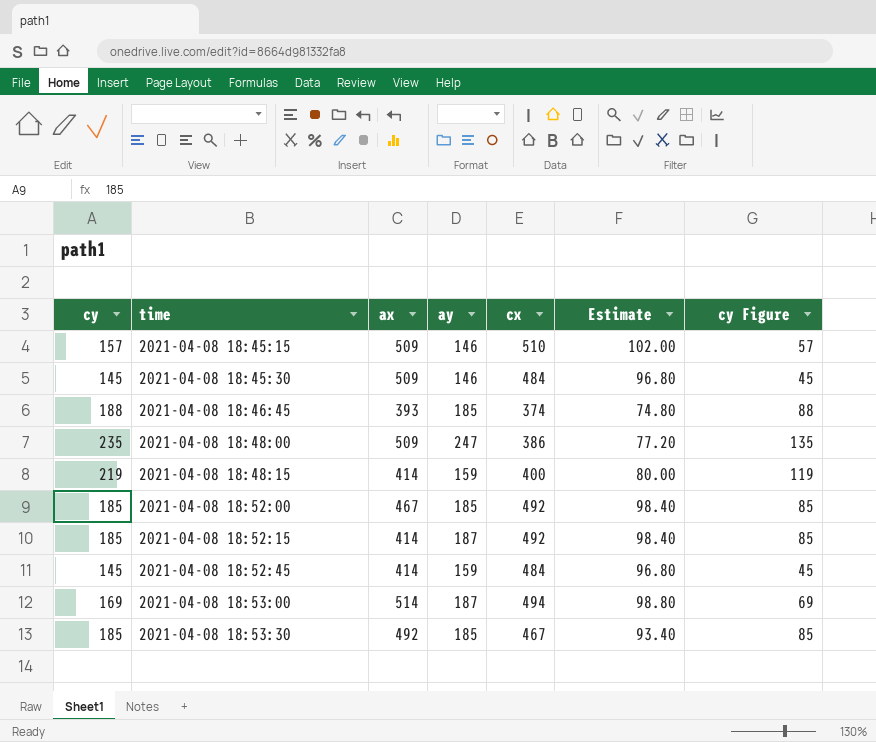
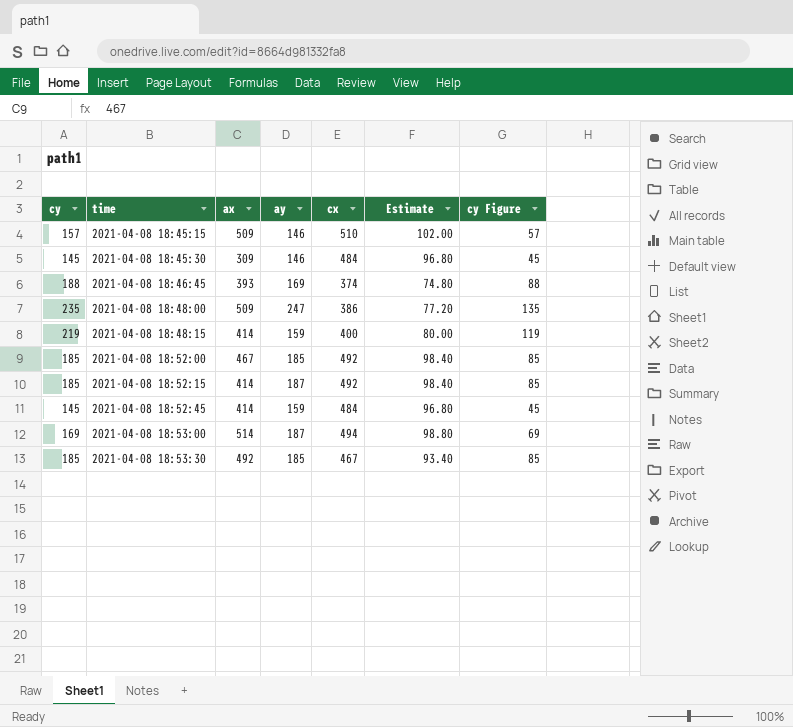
2021-04-08 18:45:30 | ax: 509 -> 309
2021-04-08 18:46:45 | ay: 185 -> 169

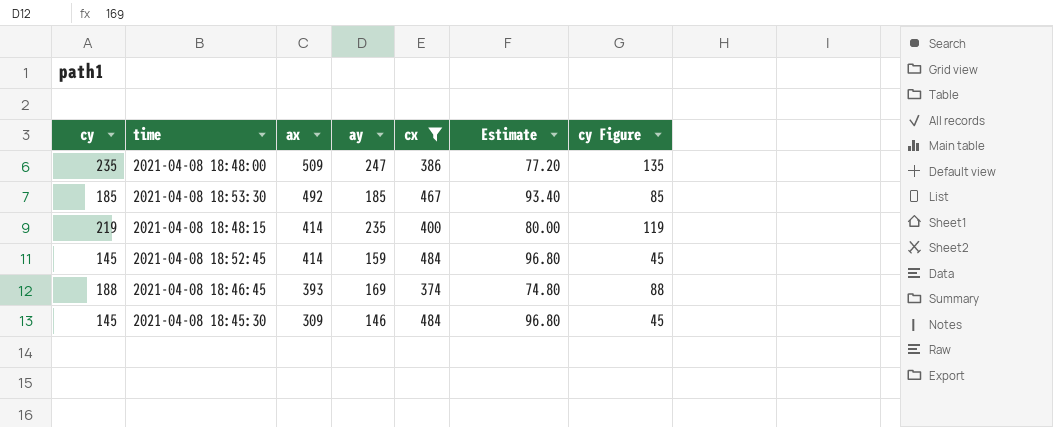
filter: none -> cx <= 484
row order: time ascending -> ax descending
2021-04-08 18:48:15 | ay: 159 -> 235

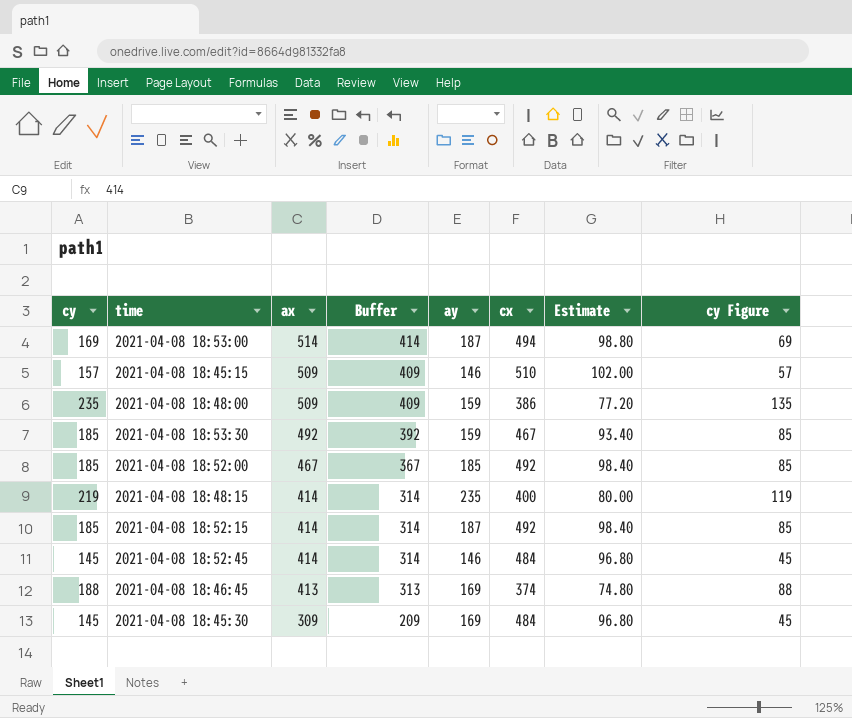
filter: cx <= 484 -> none
column Buffer | formula: none -> [ax] - 100
2021-04-08 18:48:00 | ay: 247 -> 159
2021-04-08 18:53:30 | ay: 185 -> 159
2021-04-08 18:52:45 | ay: 159 -> 146
2021-04-08 18:46:45 | ax: 393 -> 413
2021-04-08 18:45:30 | ay: 146 -> 169

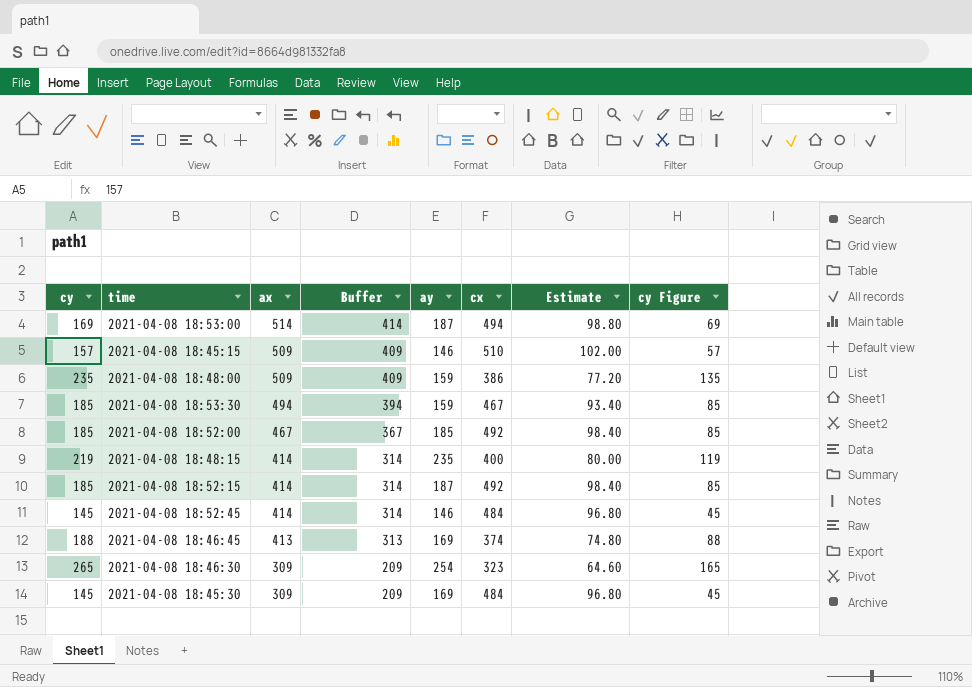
2021-04-08 18:53:30 | ax: 492 -> 494
2021-04-08 18:53:30 | Buffer: 392 -> 394
row 2021-04-08 18:46:30: none -> 265 | 309 | 209 | 254 | 323 | 64.60 | 165

